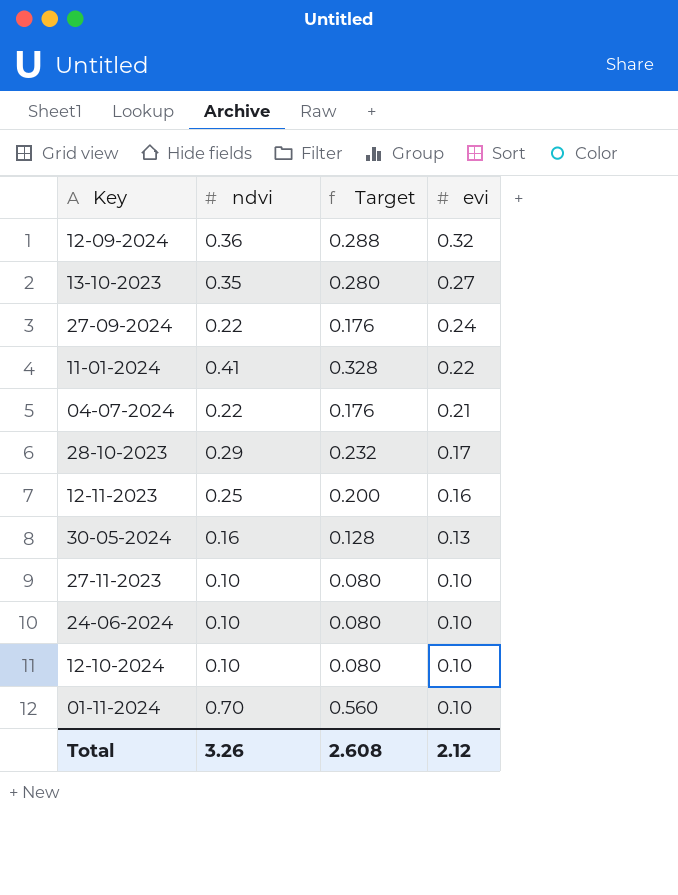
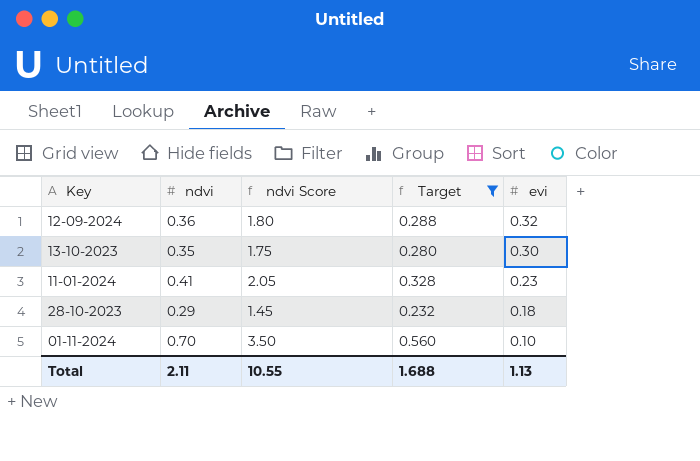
filter: none -> Target >= 0.232
column ndvi Score | formula: none -> [ndvi] * 5
13-10-2023 | evi: 0.27 -> 0.30
11-01-2024 | evi: 0.22 -> 0.23
28-10-2023 | evi: 0.17 -> 0.18
Total | ndvi: 3.26 -> 2.11
Total | Target: 2.608 -> 1.688
Total | evi: 2.12 -> 1.13

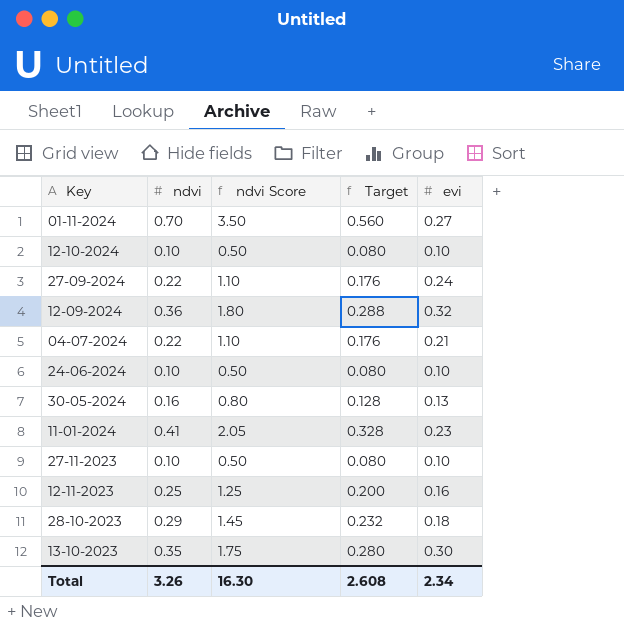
filter: Target >= 0.232 -> none
row order: evi descending -> Key descending
01-11-2024 | evi: 0.10 -> 0.27
Total | ndvi: 2.11 -> 3.26
Total | ndvi Score: 10.55 -> 16.30
Total | Target: 1.688 -> 2.608
Total | evi: 1.13 -> 2.34

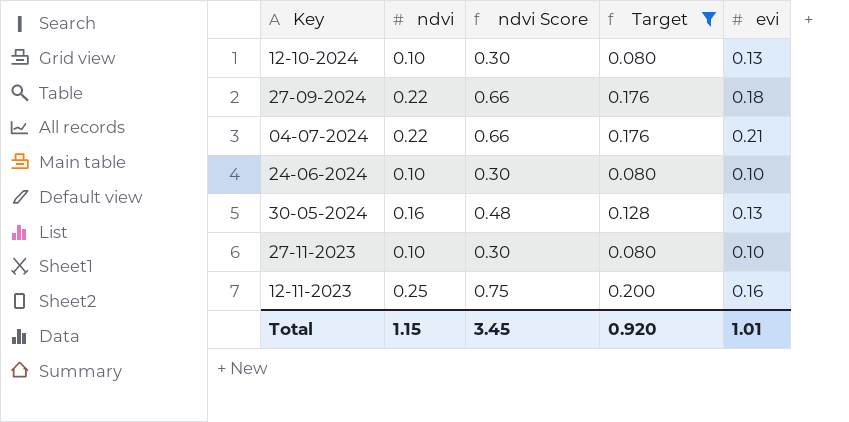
filter: none -> Target <= 0.200
column ndvi Score | formula: [ndvi] * 5 -> [ndvi] * 3
12-10-2024 | evi: 0.10 -> 0.13
27-09-2024 | evi: 0.24 -> 0.18
Total | ndvi: 3.26 -> 1.15
Total | ndvi Score: 16.30 -> 3.45
Total | Target: 2.608 -> 0.920
Total | evi: 2.34 -> 1.01

